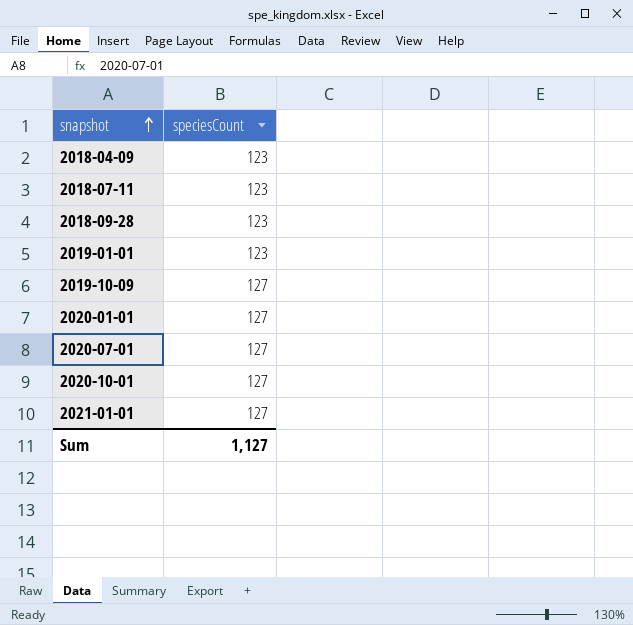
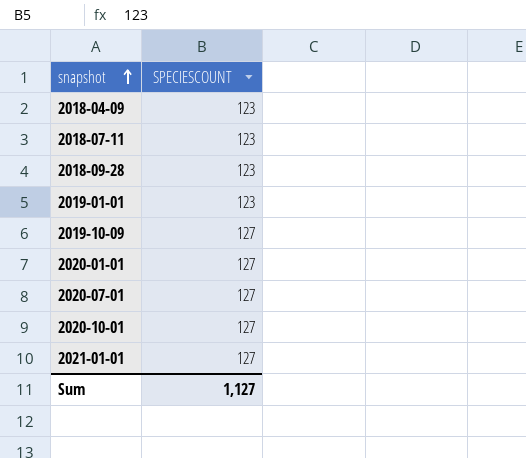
column name: speciesCount -> SPECIESCOUNT

